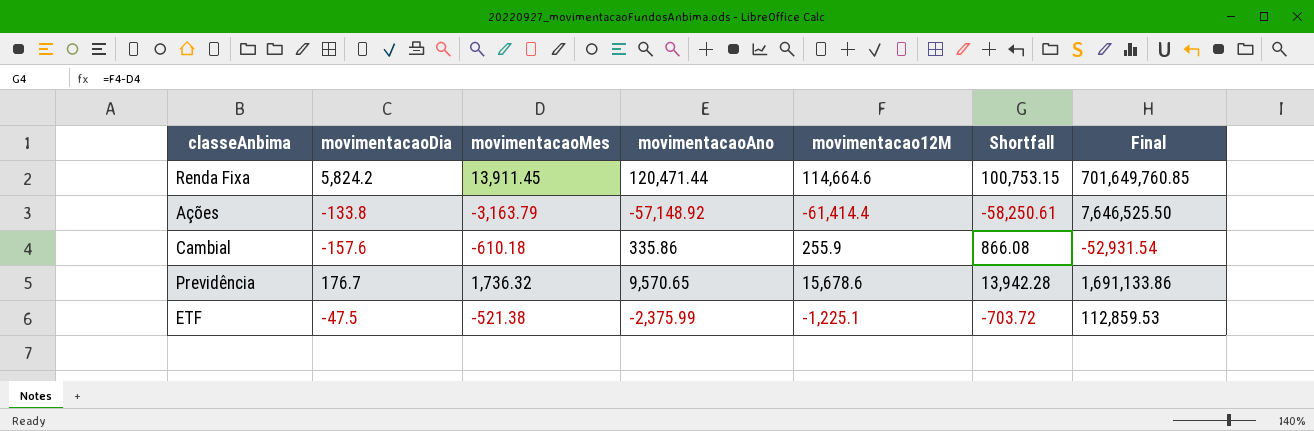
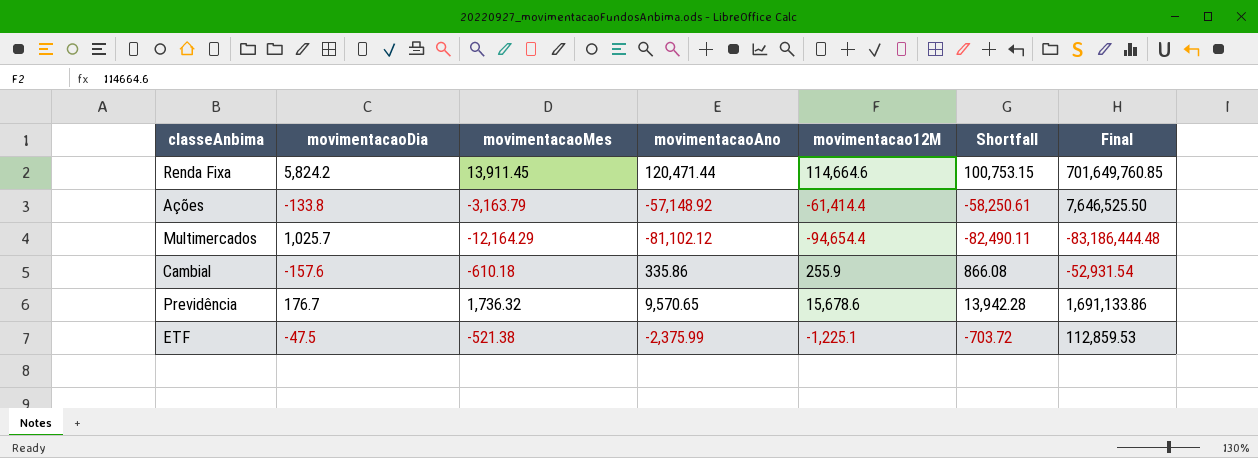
row Multimercados: none -> 1,025.7 | -12,164.29 | -81,102.12 | -94,654.4 | -82,490.11 | -83,186,444.48

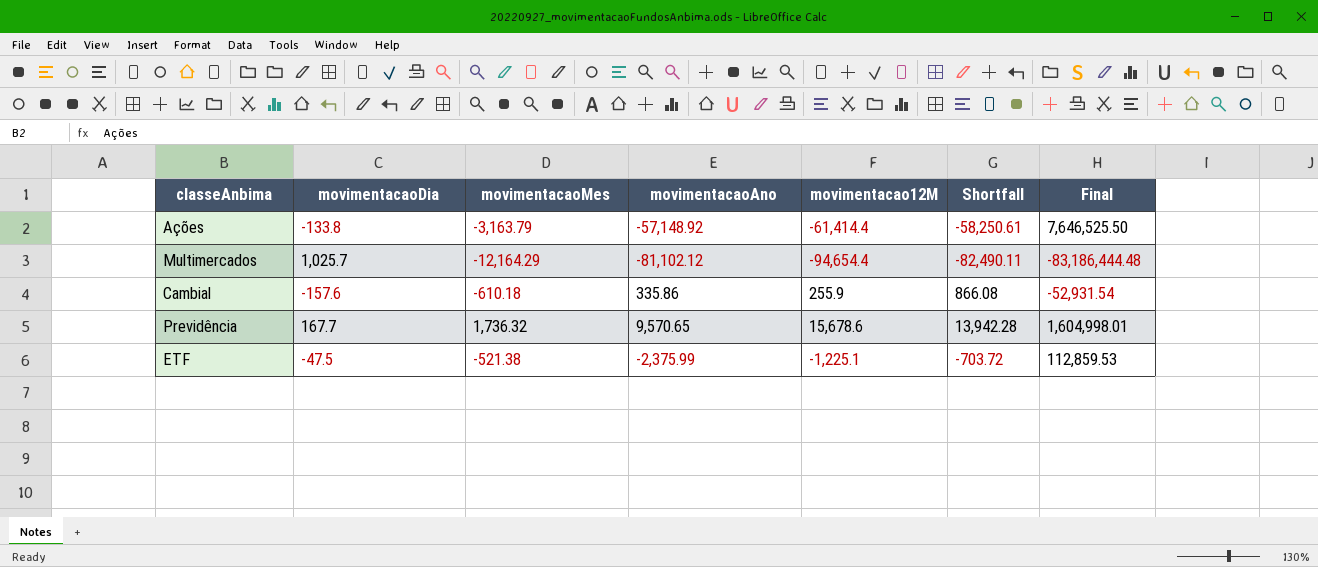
row Renda Fixa: 5,824.2 | 13,911.45 | 120,471.44 | 114,664.6 | 100,753.15 | 701,649,760.85 -> none
Previdência | movimentacaoDia: 176.7 -> 167.7
Previdência | Final: 1,691,133.86 -> 1,604,998.01

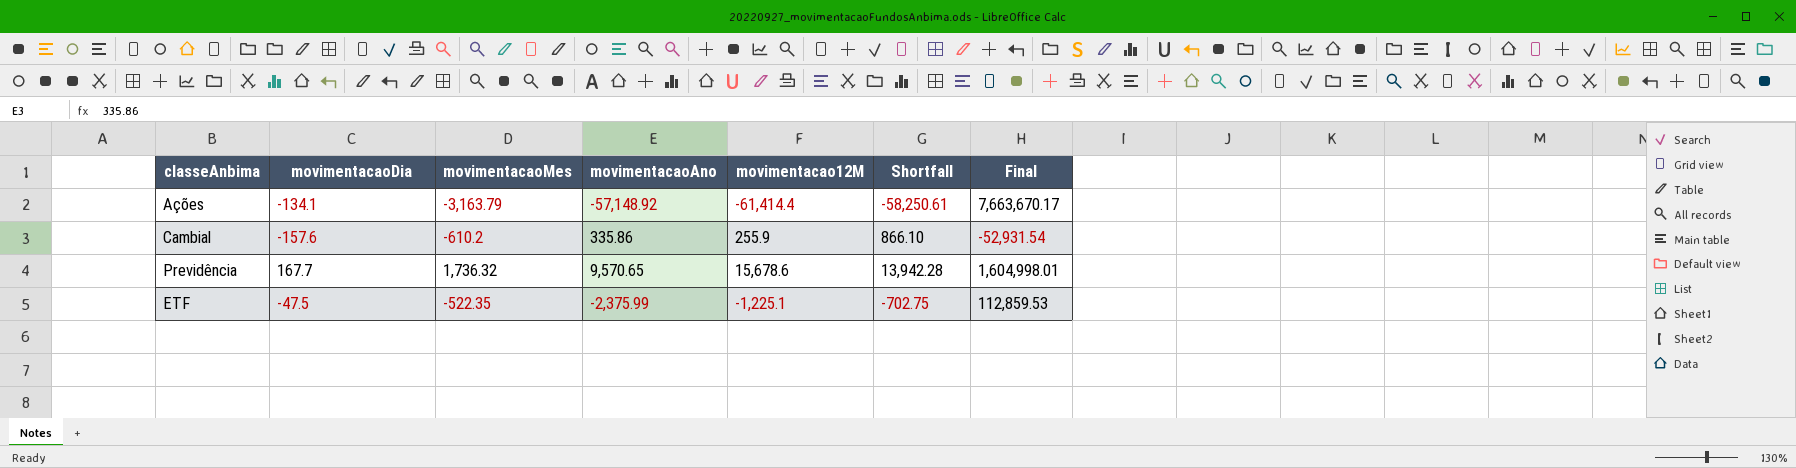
row Multimercados: 1,025.7 | -12,164.29 | -81,102.12 | -94,654.4 | -82,490.11 | -83,186,444.48 -> none
Ações | movimentacaoDia: -133.8 -> -134.1
Ações | Final: 7,646,525.50 -> 7,663,670.17
Cambial | movimentacaoMes: -610.18 -> -610.2
Cambial | Shortfall: 866.08 -> 866.10
ETF | movimentacaoMes: -521.38 -> -522.35
ETF | Shortfall: -703.72 -> -702.75

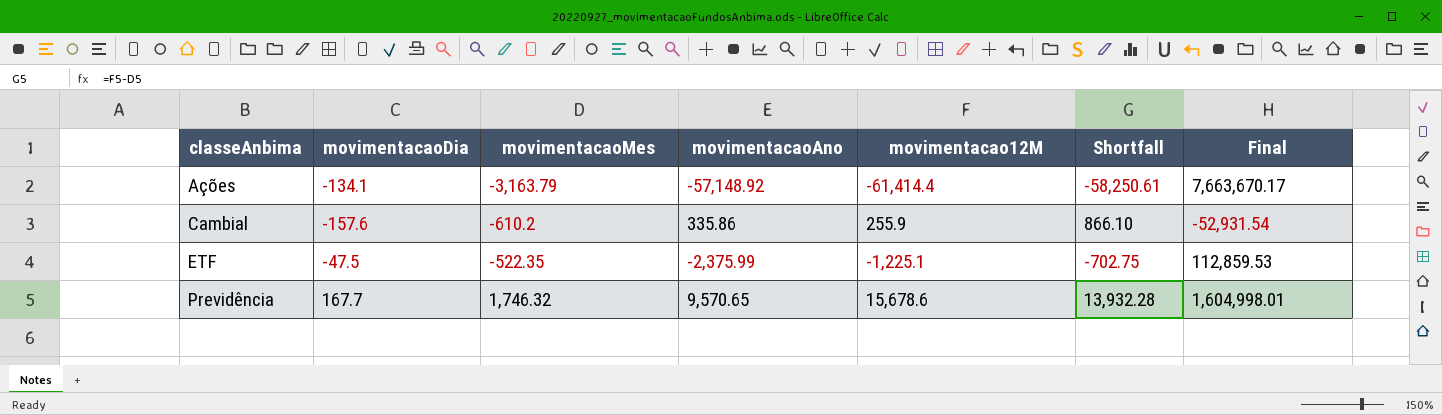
row order: none -> classeAnbima ascending
Previdência | movimentacaoMes: 1,736.32 -> 1,746.32
Previdência | Shortfall: 13,942.28 -> 13,932.28

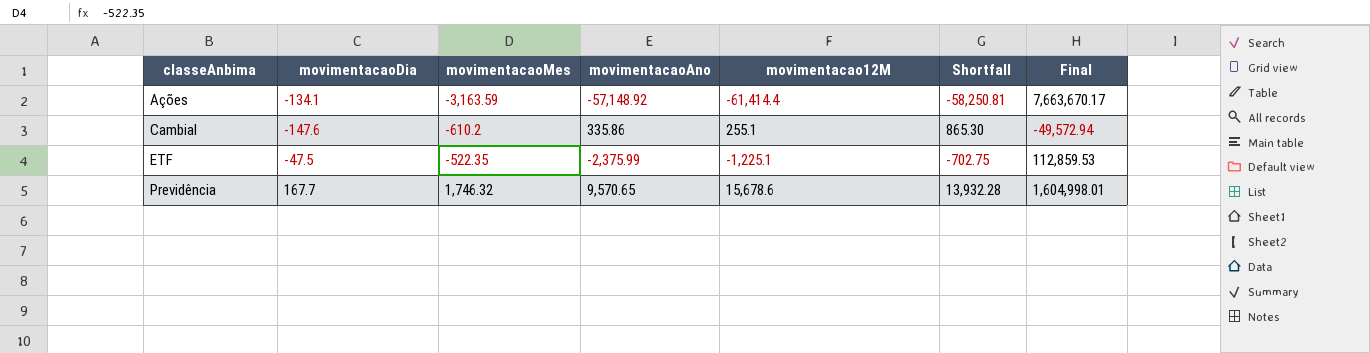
Ações | movimentacaoMes: -3,163.79 -> -3,163.59
Ações | Shortfall: -58,250.61 -> -58,250.81
Cambial | movimentacaoDia: -157.6 -> -147.6
Cambial | movimentacao12M: 255.9 -> 255.1
Cambial | Shortfall: 866.10 -> 865.30
Cambial | Final: -52,931.54 -> -49,572.94

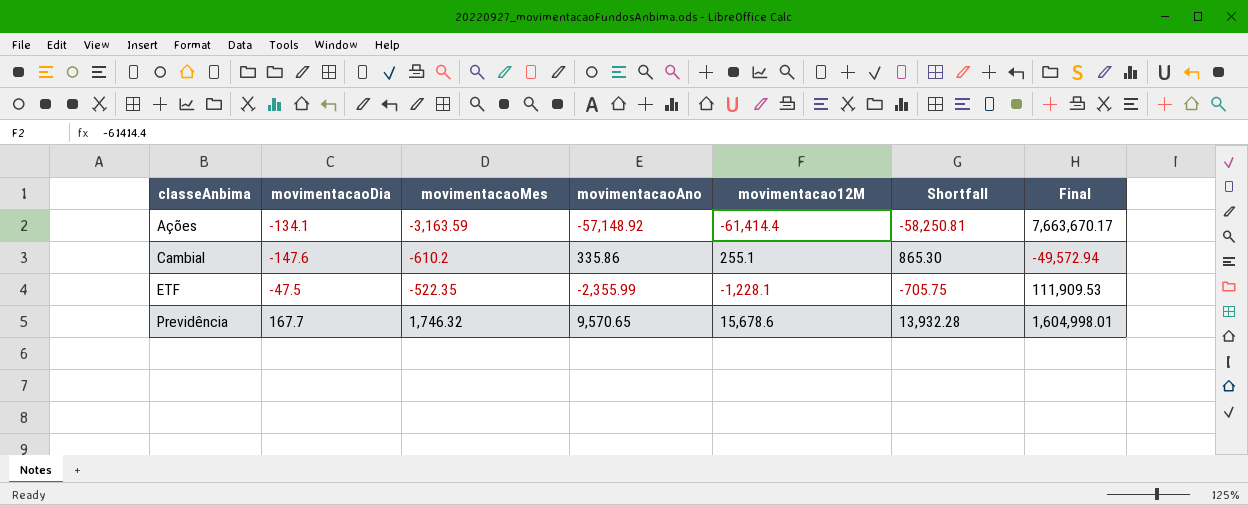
ETF | movimentacaoAno: -2,375.99 -> -2,355.99
ETF | movimentacao12M: -1,225.1 -> -1,228.1
ETF | Shortfall: -702.75 -> -705.75
ETF | Final: 112,859.53 -> 111,909.53

